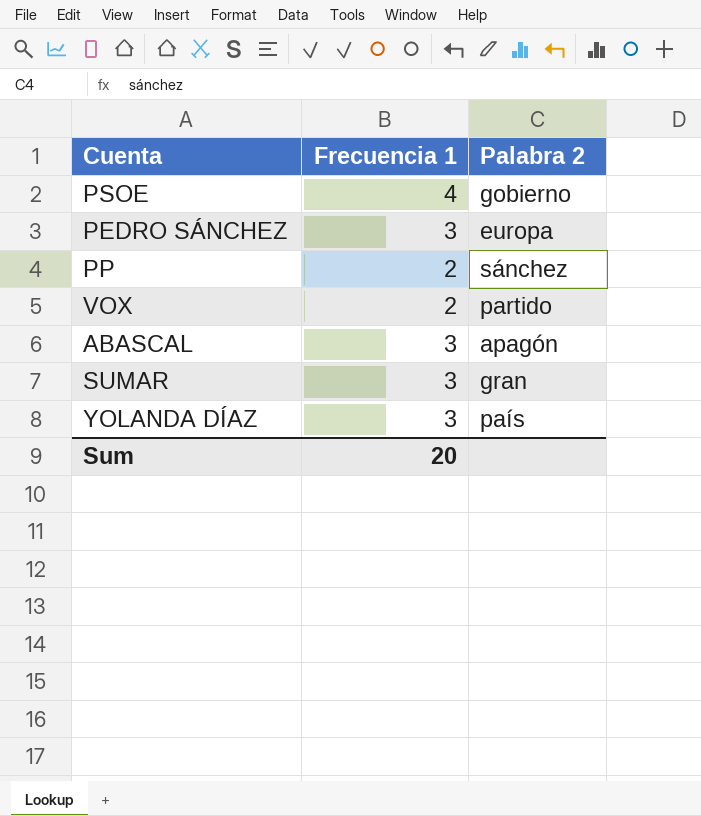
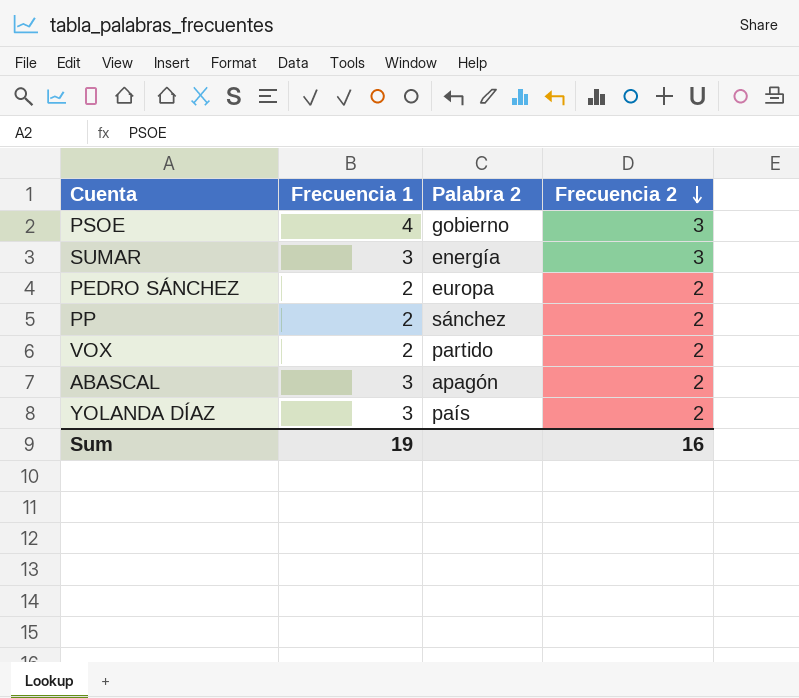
row order: none -> Frecuencia 2 descending
column Frecuencia 2 | position: none -> 4
SUMAR | Palabra 2: gran -> energía
PEDRO SÁNCHEZ | Frecuencia 1: 3 -> 2
Sum | Frecuencia 1: 20 -> 19

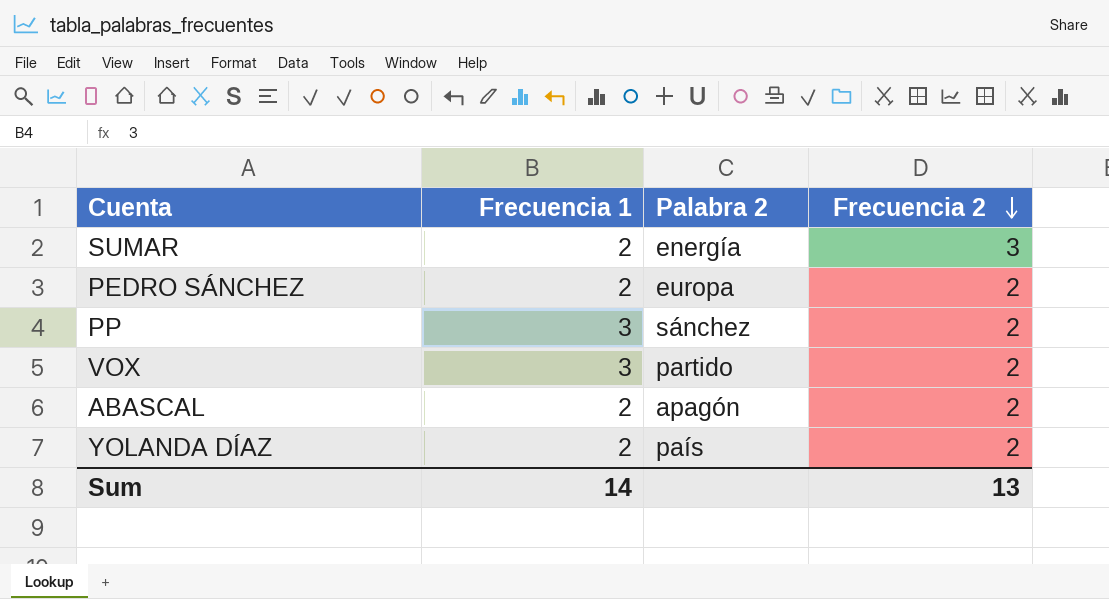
row PSOE: 4 | gobierno | 3 -> none
SUMAR | Frecuencia 1: 3 -> 2
PP | Frecuencia 1: 2 -> 3
VOX | Frecuencia 1: 2 -> 3
ABASCAL | Frecuencia 1: 3 -> 2
YOLANDA DÍAZ | Frecuencia 1: 3 -> 2
Sum | Frecuencia 1: 19 -> 14
Sum | Frecuencia 2: 16 -> 13

